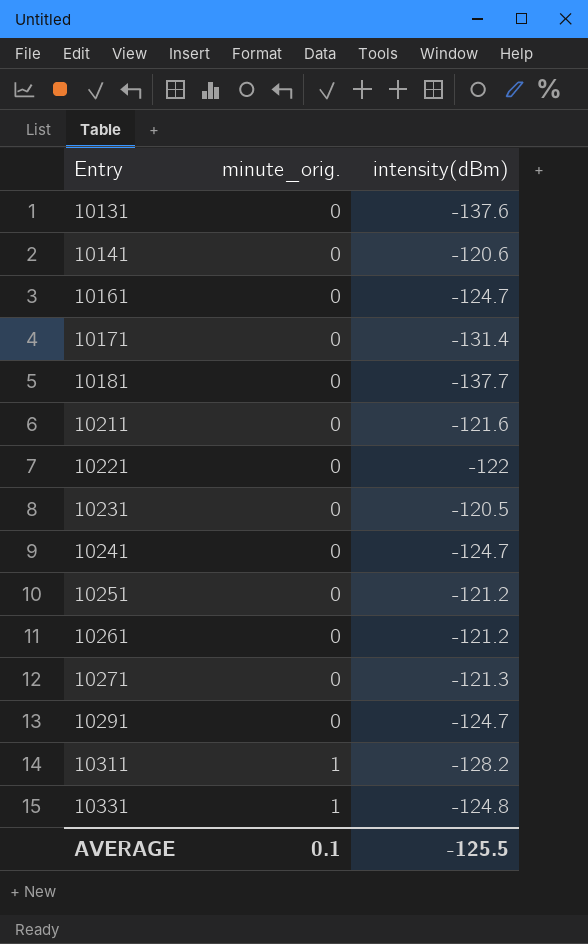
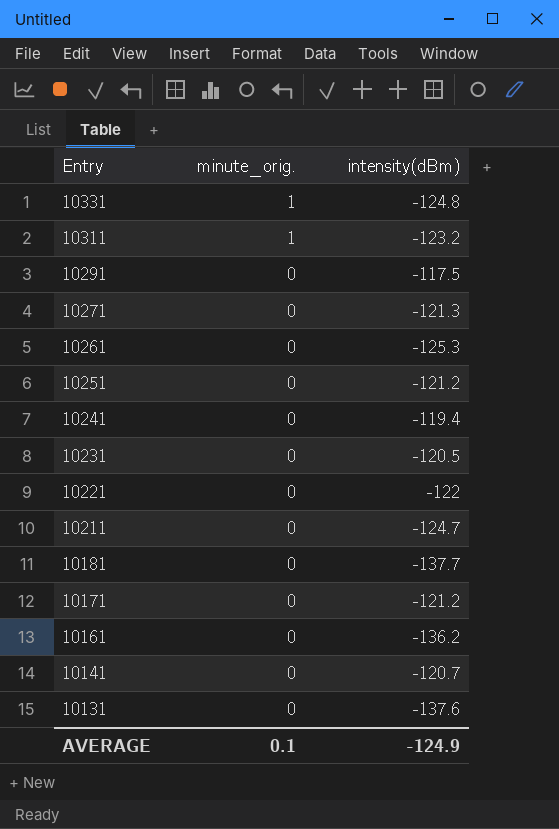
row order: Entry ascending -> Entry descending
10311 | intensity(dBm): -128.2 -> -123.2
10291 | intensity(dBm): -124.7 -> -117.5
10261 | intensity(dBm): -121.2 -> -125.3
10241 | intensity(dBm): -124.7 -> -119.4
10211 | intensity(dBm): -121.6 -> -124.7
10171 | intensity(dBm): -131.4 -> -121.2
10161 | intensity(dBm): -124.7 -> -136.2
10141 | intensity(dBm): -120.6 -> -120.7
AVERAGE | intensity(dBm): -125.5 -> -124.9

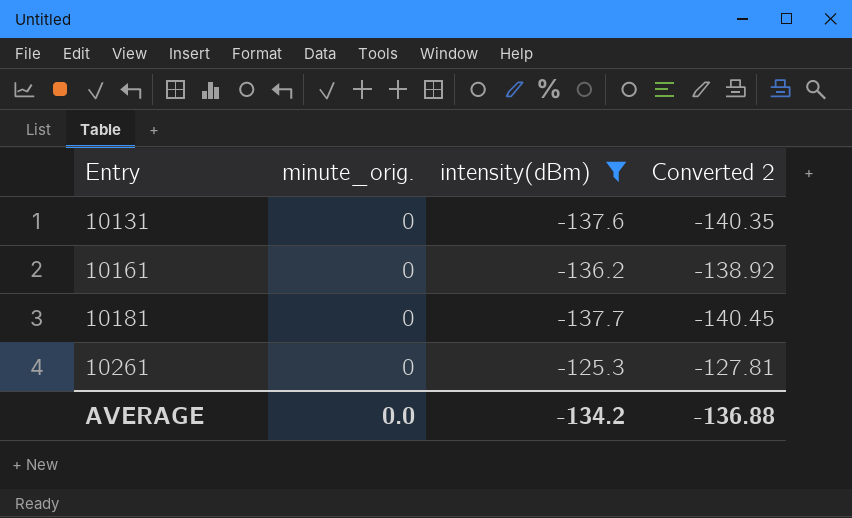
filter: none -> intensity(dBm) <= -125.3
row order: Entry descending -> Entry ascending
column Converted 2 | formula: none -> [intensity(dBm)] * 1.02
AVERAGE | minute_orig.: 0.1 -> 0.0
AVERAGE | intensity(dBm): -124.9 -> -134.2

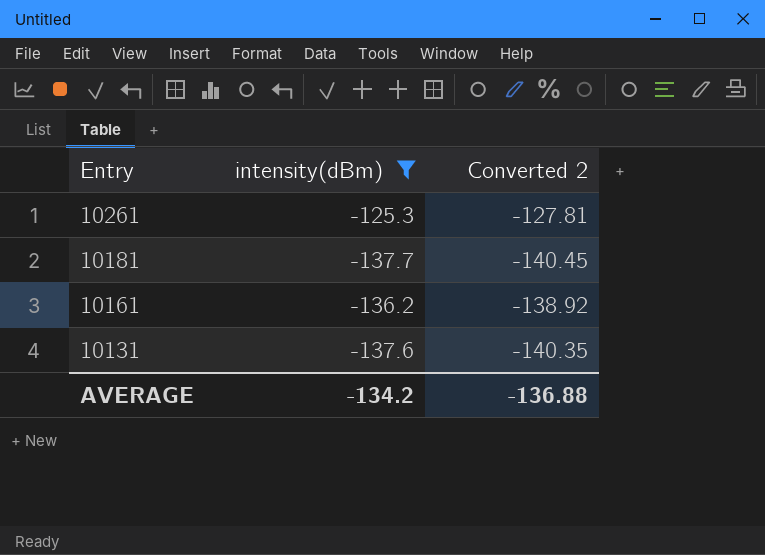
row order: Entry ascending -> Entry descending
column minute_orig. | position: 2 -> none

